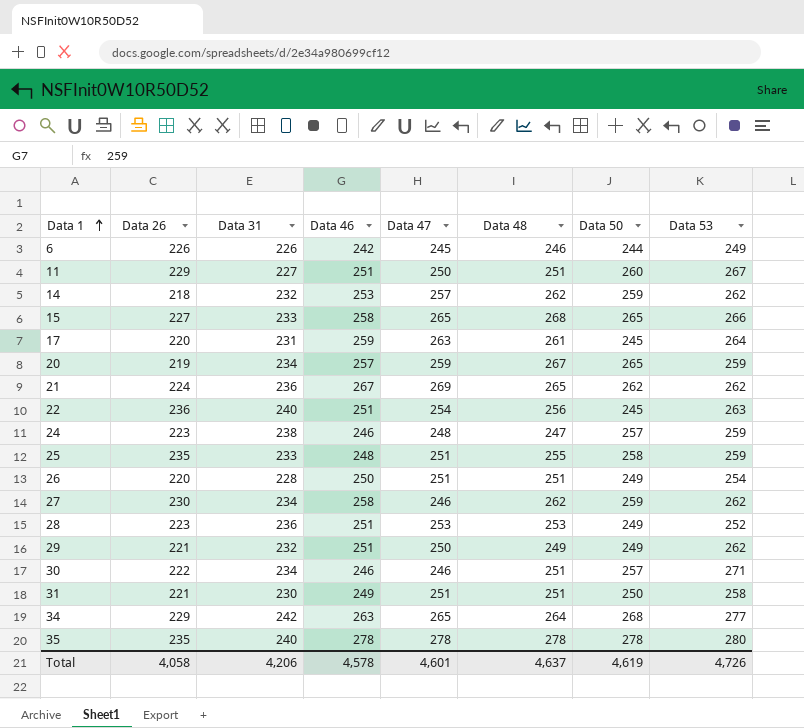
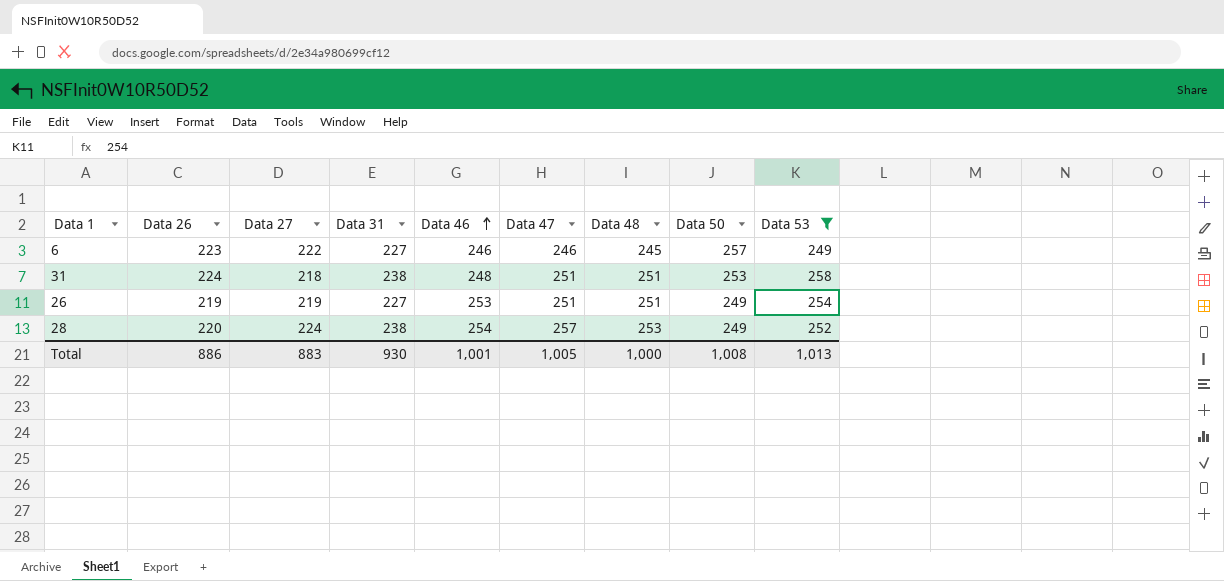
filter: none -> Data 53 <= 258
row order: Data 1 ascending -> Data 46 ascending
column Data 27 | position: none -> 3
6 | Data 26: 226 -> 223
6 | Data 31: 226 -> 227
6 | Data 46: 242 -> 246
6 | Data 47: 245 -> 246
6 | Data 48: 246 -> 245
6 | Data 50: 244 -> 257
31 | Data 26: 221 -> 224
31 | Data 31: 230 -> 238
31 | Data 46: 249 -> 248
31 | Data 50: 250 -> 253
26 | Data 26: 220 -> 219
26 | Data 31: 228 -> 227
26 | Data 46: 250 -> 253
28 | Data 26: 223 -> 220
28 | Data 31: 236 -> 238
28 | Data 46: 251 -> 254
28 | Data 47: 253 -> 257
Total | Data 26: 4,058 -> 886
Total | Data 31: 4,206 -> 930
Total | Data 46: 4,578 -> 1,001
Total | Data 47: 4,601 -> 1,005
Total | Data 48: 4,637 -> 1,000
Total | Data 50: 4,619 -> 1,008
Total | Data 53: 4,726 -> 1,013

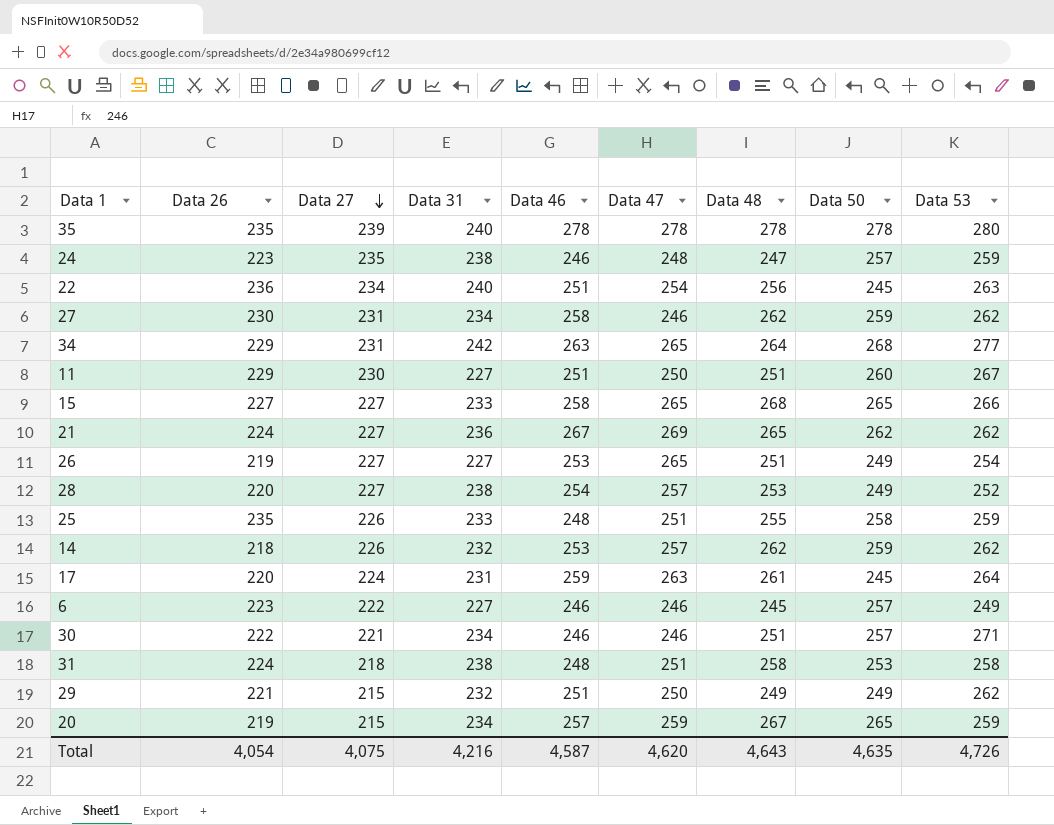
filter: Data 53 <= 258 -> none
row order: Data 46 ascending -> Data 27 descending
26 | Data 27: 219 -> 227
26 | Data 47: 251 -> 265
28 | Data 27: 224 -> 227
31 | Data 48: 251 -> 258
Total | Data 26: 886 -> 4,054
Total | Data 27: 883 -> 4,075
Total | Data 31: 930 -> 4,216
Total | Data 46: 1,001 -> 4,587
Total | Data 47: 1,005 -> 4,620
Total | Data 48: 1,000 -> 4,643
Total | Data 50: 1,008 -> 4,635
Total | Data 53: 1,013 -> 4,726

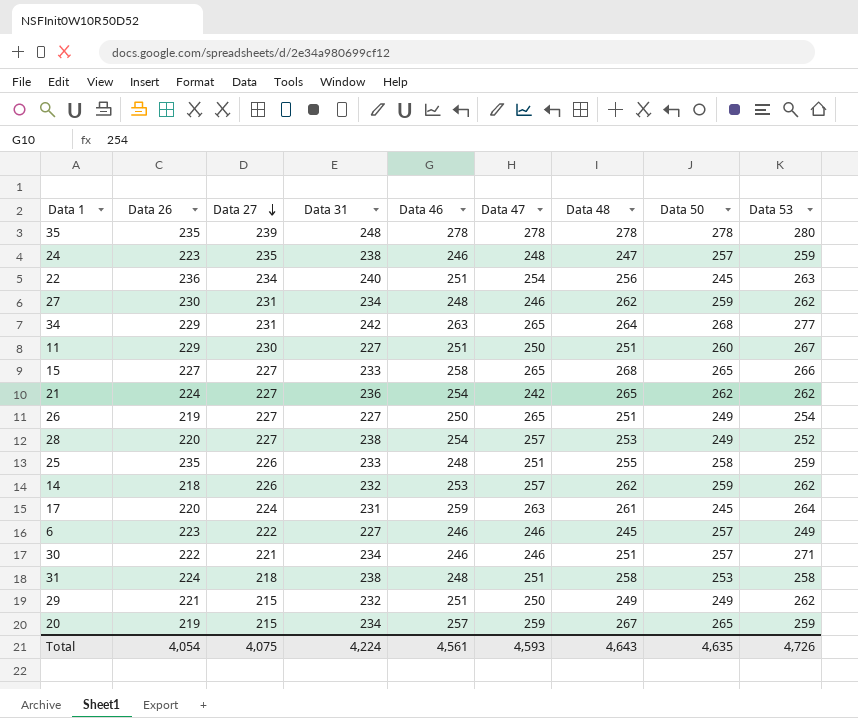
35 | Data 31: 240 -> 248
27 | Data 46: 258 -> 248
21 | Data 46: 267 -> 254
21 | Data 47: 269 -> 242
26 | Data 46: 253 -> 250
Total | Data 31: 4,216 -> 4,224
Total | Data 46: 4,587 -> 4,561
Total | Data 47: 4,620 -> 4,593

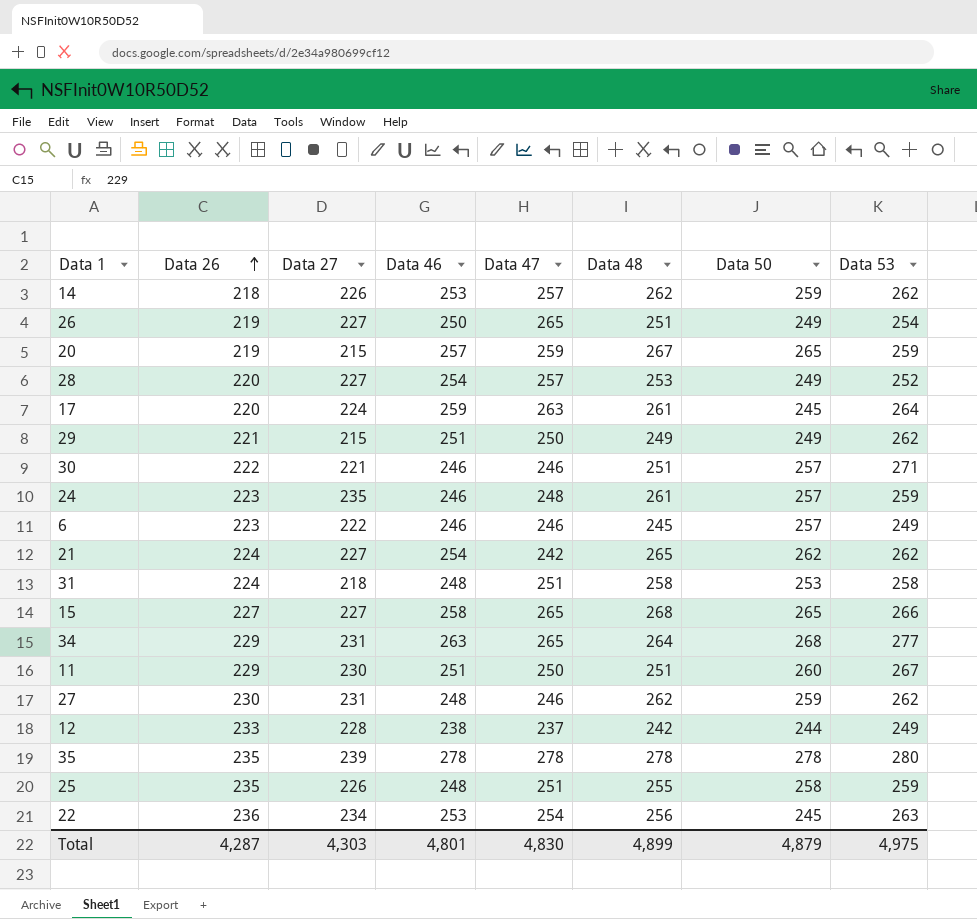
row order: Data 27 descending -> Data 26 ascending
column Data 31 | position: 4 -> none
24 | Data 48: 247 -> 261
row 12: none -> 233 | 228 | 238 | 237 | 242 | 244 | 249
22 | Data 46: 251 -> 253
Total | Data 26: 4,054 -> 4,287
Total | Data 27: 4,075 -> 4,303
Total | Data 46: 4,561 -> 4,801
Total | Data 47: 4,593 -> 4,830
Total | Data 48: 4,643 -> 4,899
Total | Data 50: 4,635 -> 4,879
Total | Data 53: 4,726 -> 4,975

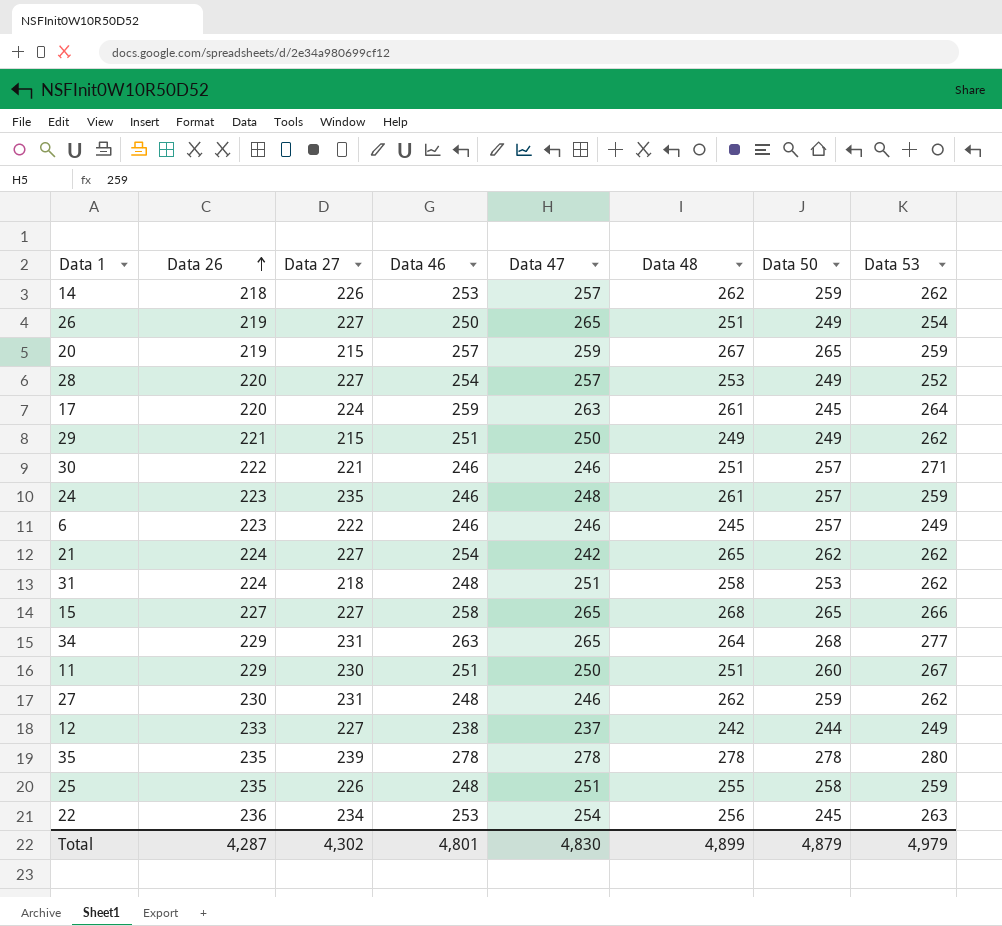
31 | Data 53: 258 -> 262
12 | Data 27: 228 -> 227
Total | Data 27: 4,303 -> 4,302
Total | Data 53: 4,975 -> 4,979

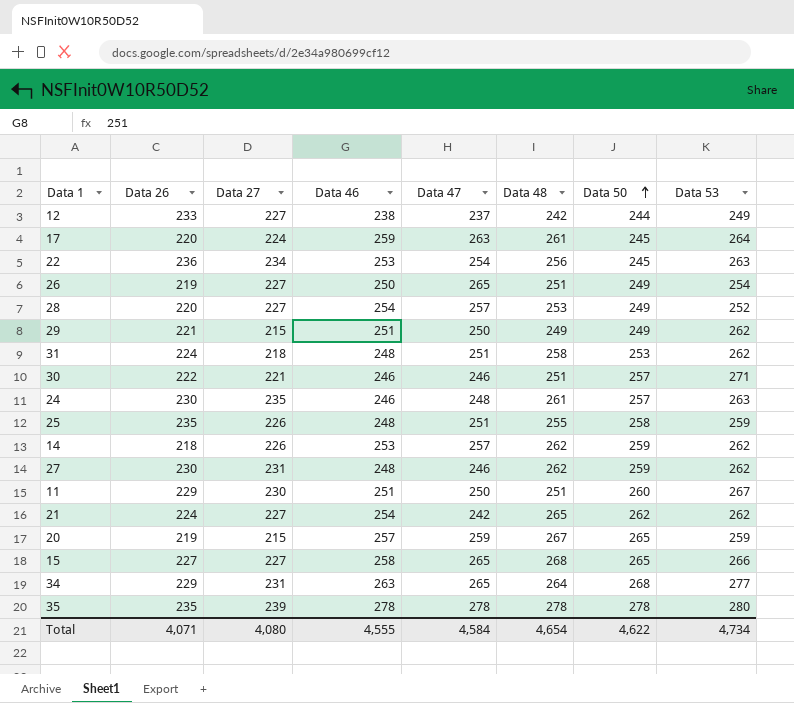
row order: Data 26 ascending -> Data 50 ascending
row 6: 223 | 222 | 246 | 246 | 245 | 257 | 249 -> none
24 | Data 26: 223 -> 230
24 | Data 53: 259 -> 263
Total | Data 26: 4,287 -> 4,071
Total | Data 27: 4,302 -> 4,080
Total | Data 46: 4,801 -> 4,555
Total | Data 47: 4,830 -> 4,584
Total | Data 48: 4,899 -> 4,654
Total | Data 50: 4,879 -> 4,622
Total | Data 53: 4,979 -> 4,734

